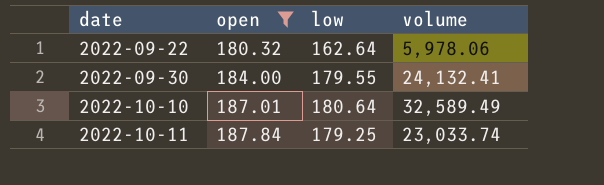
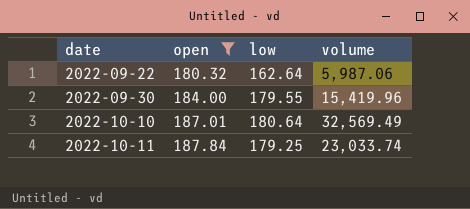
2022-09-22 | volume: 5,978.06 -> 5,987.06
2022-09-30 | volume: 24,132.41 -> 15,419.96
2022-10-10 | volume: 32,589.49 -> 32,569.49

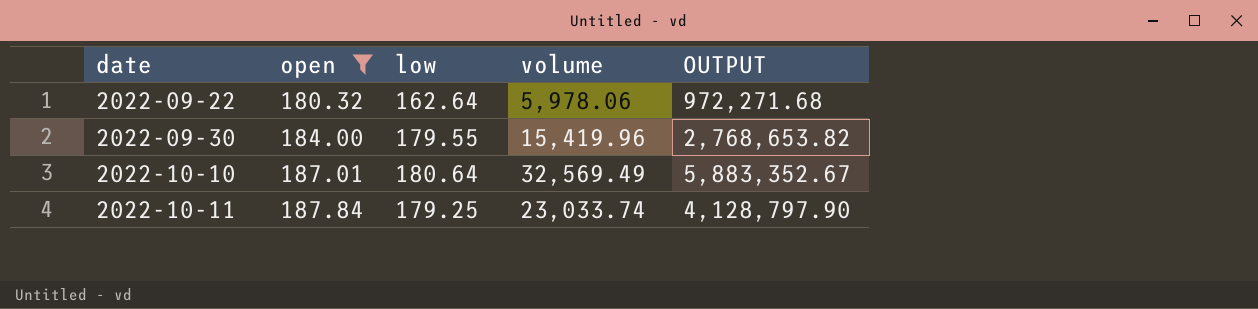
column OUTPUT | formula: none -> [low] * [volume]
2022-09-22 | volume: 5,987.06 -> 5,978.06

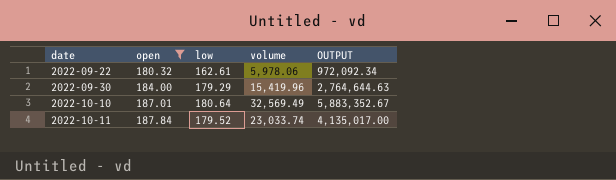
2022-09-22 | low: 162.64 -> 162.61
2022-09-22 | OUTPUT: 972,271.68 -> 972,092.34
2022-09-30 | low: 179.55 -> 179.29
2022-09-30 | OUTPUT: 2,768,653.82 -> 2,764,644.63
2022-10-11 | low: 179.25 -> 179.52
2022-10-11 | OUTPUT: 4,128,797.90 -> 4,135,017.00

